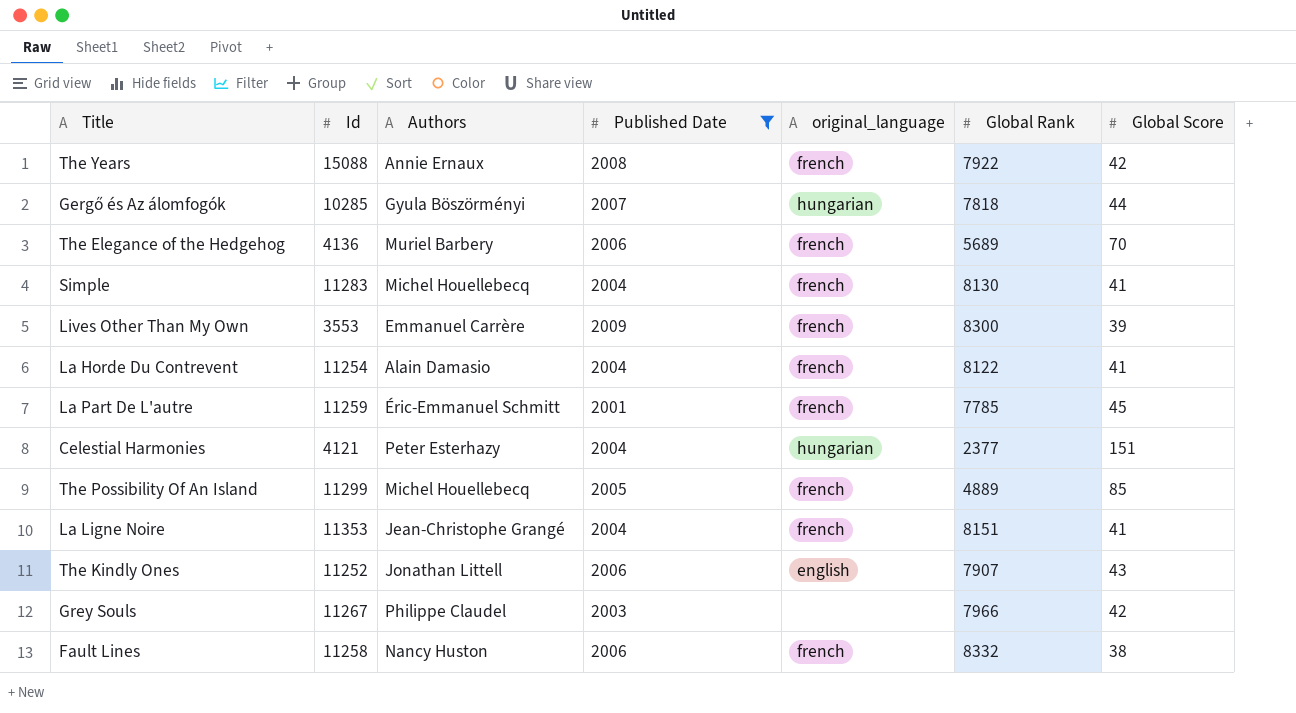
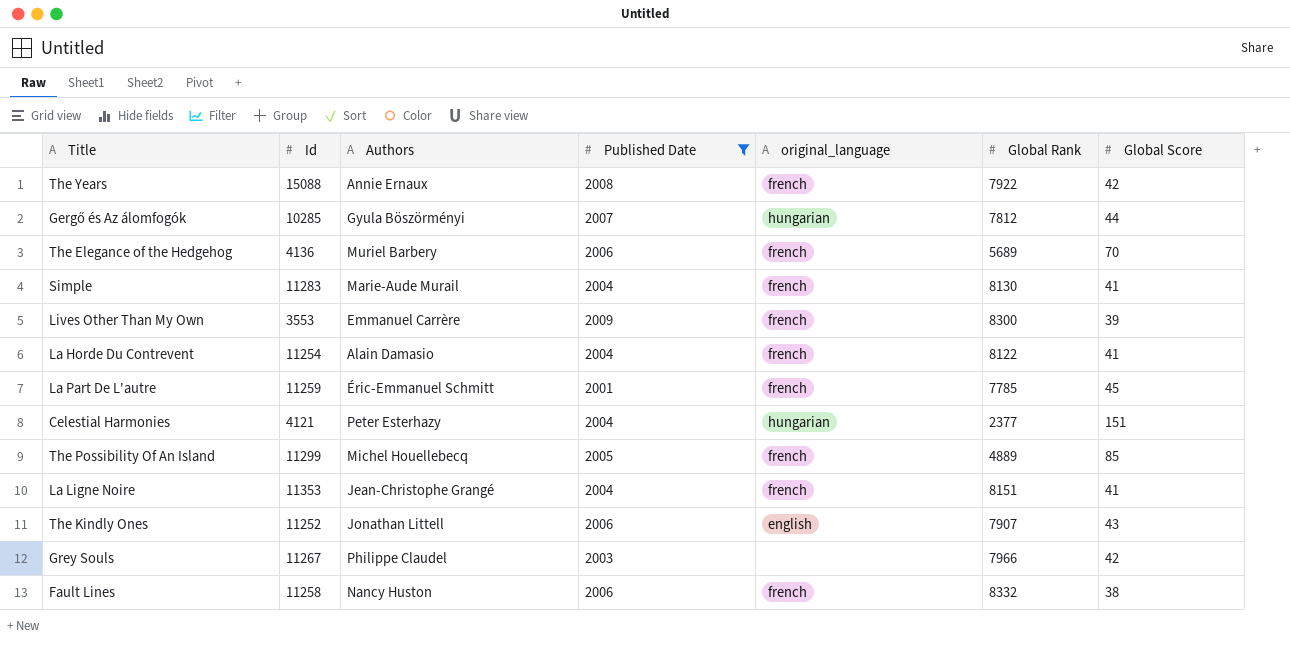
Gergő és Az álomfogók | Global Rank: 7818 -> 7812
Simple | Authors: Michel Houellebecq -> Marie-Aude Murail

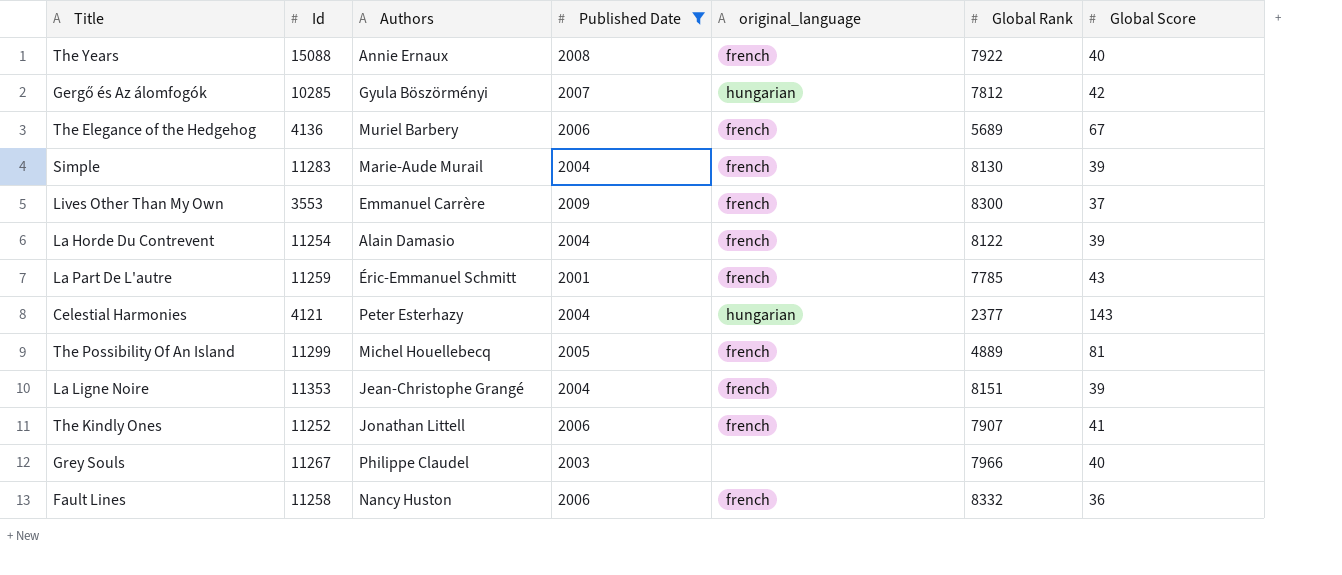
The Years | Global Score: 42 -> 40
Gergő és Az álomfogók | Global Score: 44 -> 42
The Elegance of the Hedgehog | Global Score: 70 -> 67
Simple | Global Score: 41 -> 39
Lives Other Than My Own | Global Score: 39 -> 37
La Horde Du Contrevent | Global Score: 41 -> 39
La Part De L'autre | Global Score: 45 -> 43
Celestial Harmonies | Global Score: 151 -> 143
The Possibility Of An Island | Global Score: 85 -> 81
La Ligne Noire | Global Score: 41 -> 39
The Kindly Ones | original_language: english -> french
The Kindly Ones | Global Score: 43 -> 41
Grey Souls | Global Score: 42 -> 40
Fault Lines | Global Score: 38 -> 36

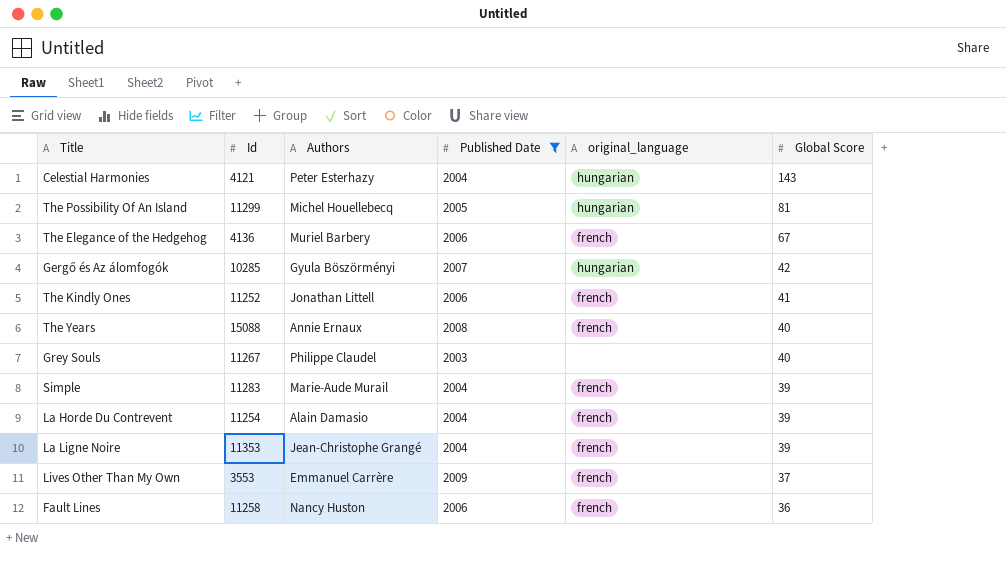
row order: none -> Global Score descending
column Global Rank | position: 6 -> none
row La Part De L'autre: 11259 | Éric-Emmanuel Schmitt | 2001 | french | 7785 | 43 -> none
The Possibility Of An Island | original_language: french -> hungarian

